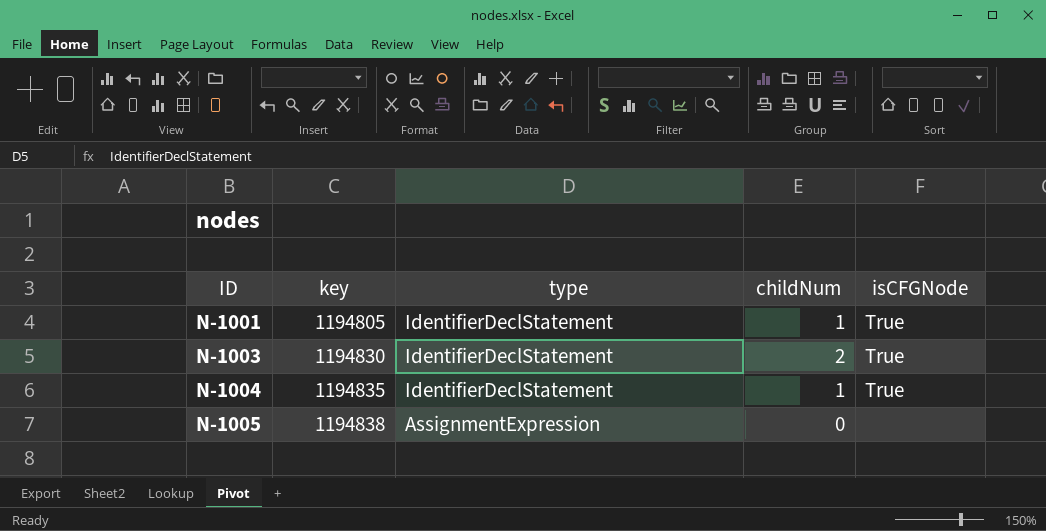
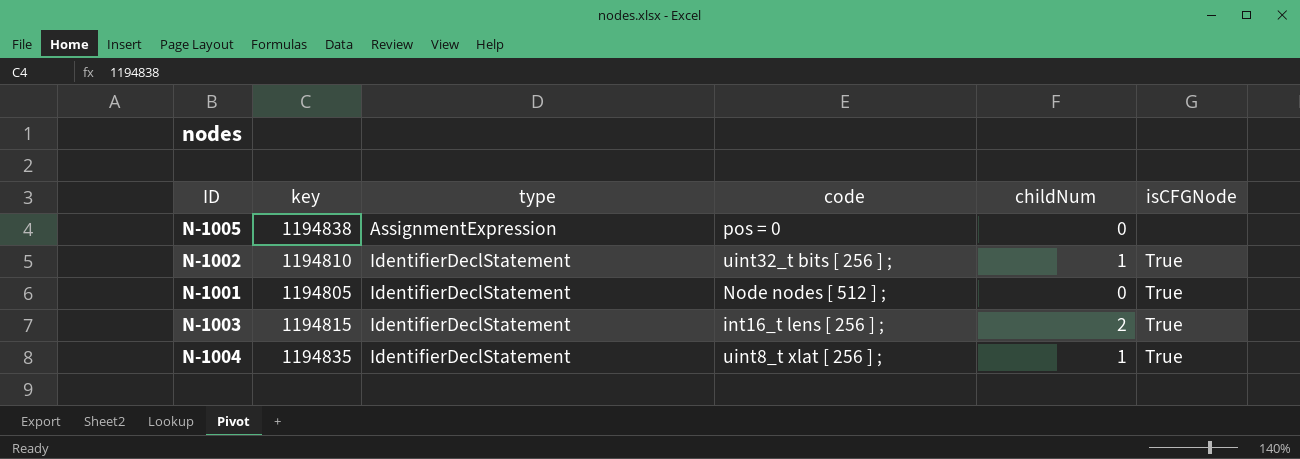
row order: ID ascending -> type ascending
column code | position: none -> 4
row N-1002: none -> 1194810 | IdentifierDeclStatement | uint32_t bits [ 256 ] ; | 1 | True
N-1001 | childNum: 1 -> 0
N-1003 | key: 1194830 -> 1194815

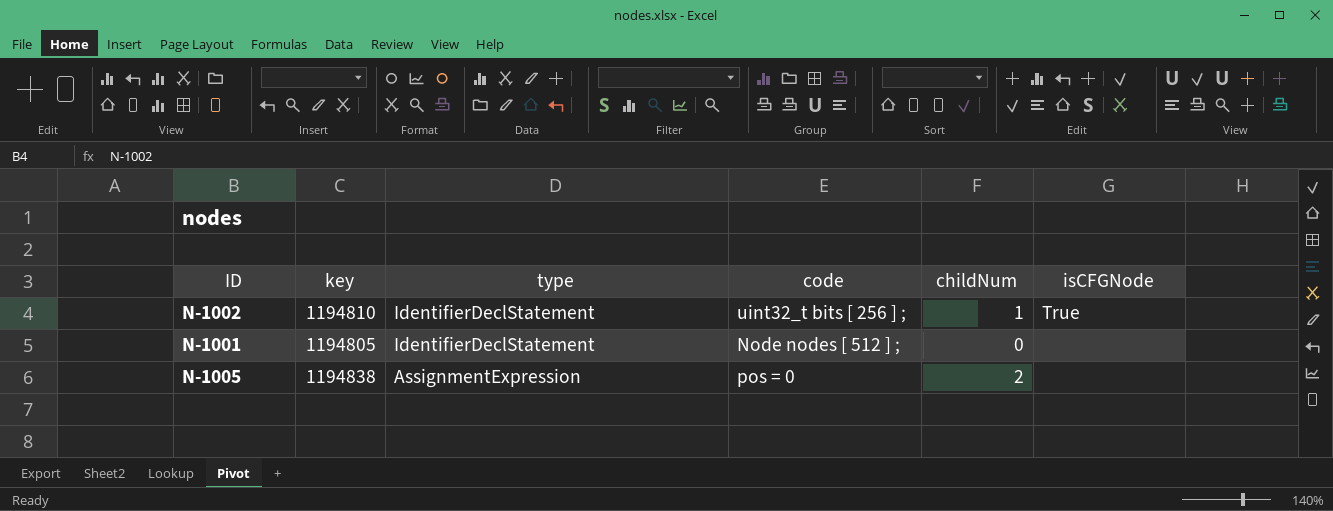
row order: type ascending -> type descending
row N-1003: 1194815 | IdentifierDeclStatement | int16_t lens [ 256 ] ; | 2 | True -> none
row N-1004: 1194835 | IdentifierDeclStatement | uint8_t xlat [ 256 ] ; | 1 | True -> none
N-1001 | isCFGNode: True -> none
N-1005 | childNum: 0 -> 2

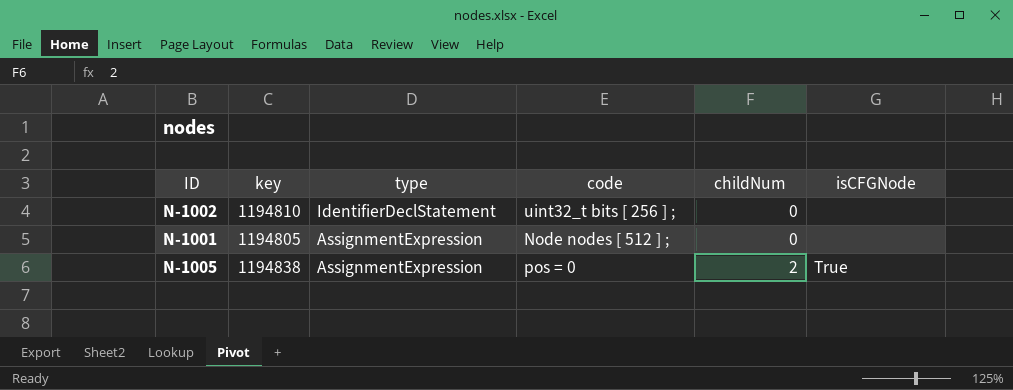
N-1002 | childNum: 1 -> 0
N-1002 | isCFGNode: True -> none
N-1001 | type: IdentifierDeclStatement -> AssignmentExpression
N-1005 | isCFGNode: none -> True

